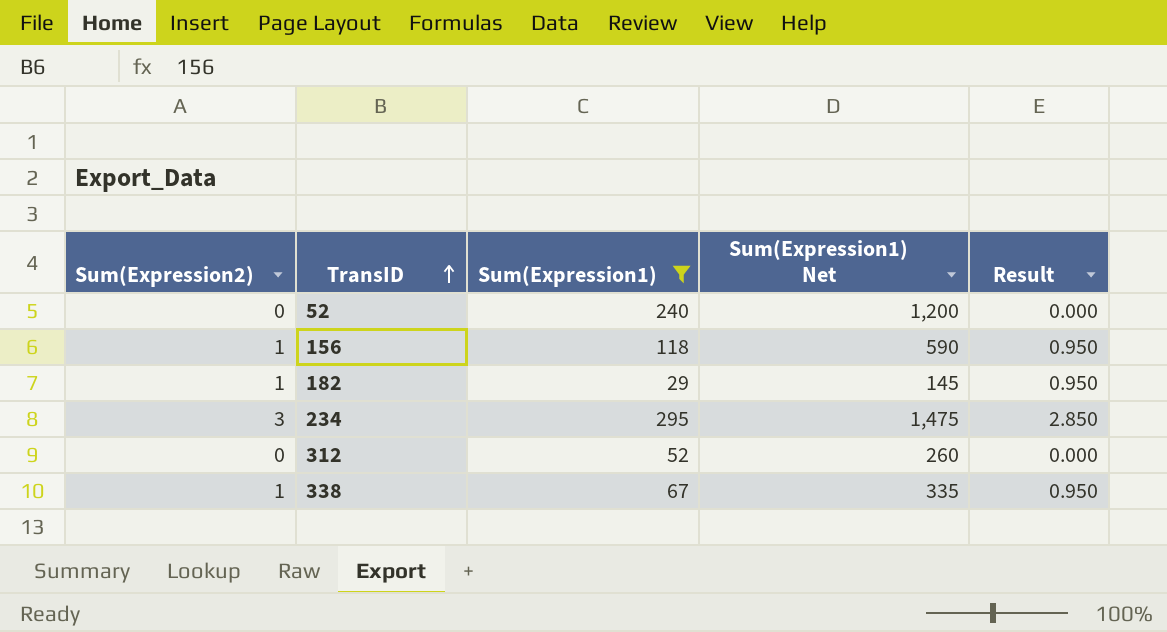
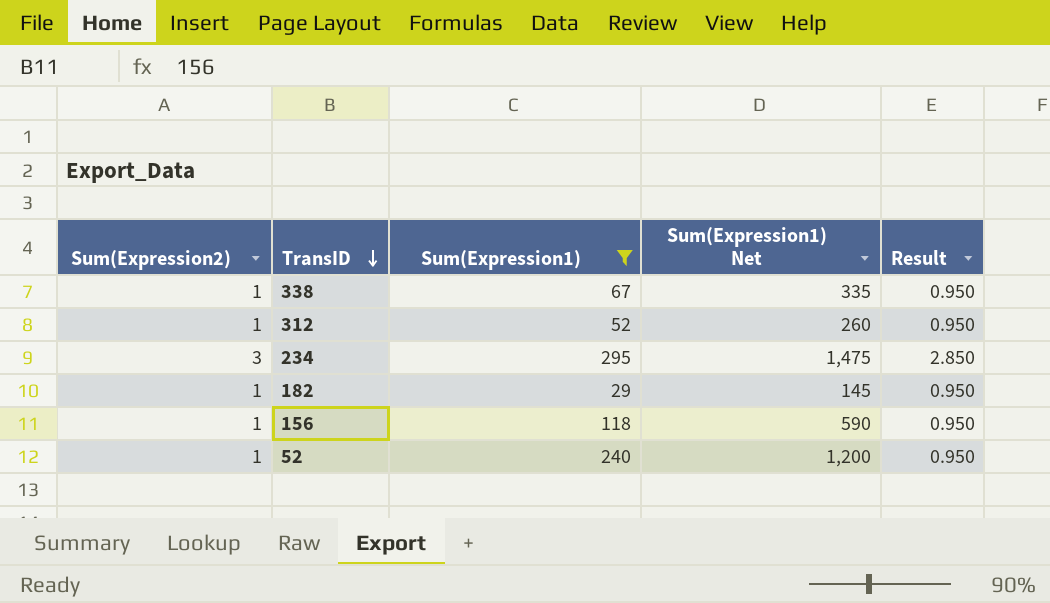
row order: TransID ascending -> TransID descending
312 | Sum(Expression2): 0 -> 1
312 | Result: 0.000 -> 0.950
52 | Sum(Expression2): 0 -> 1
52 | Result: 0.000 -> 0.950

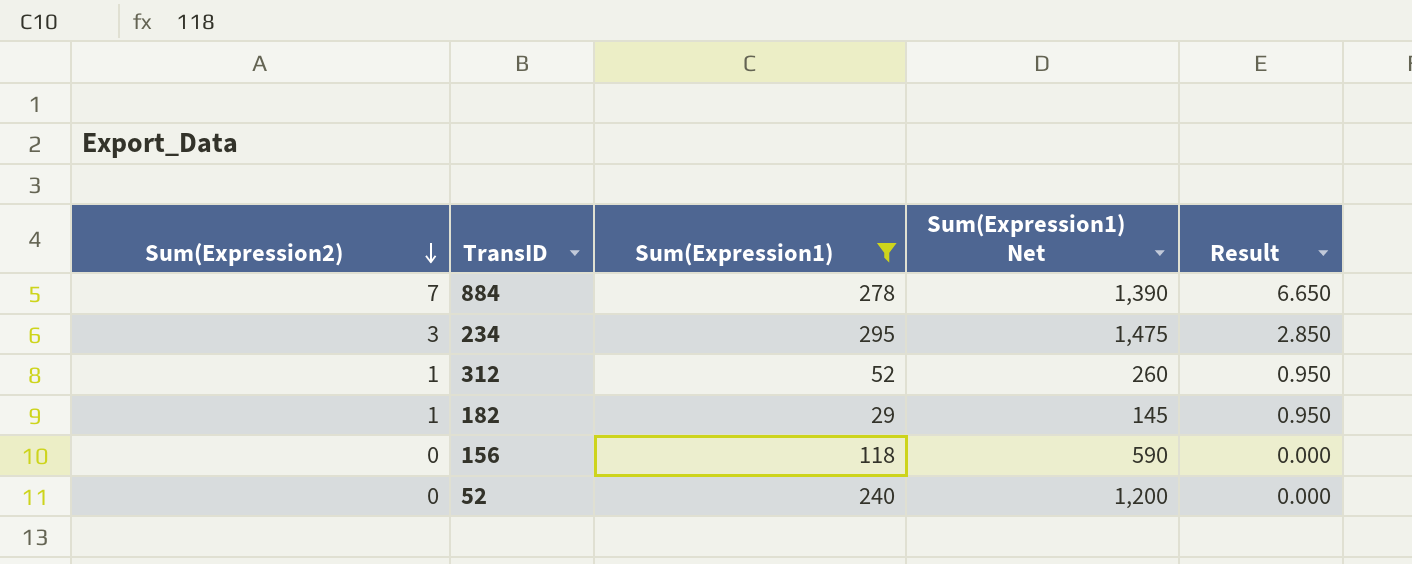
row order: TransID descending -> Sum(Expression2) descending
row 338: 1 | 67 | 335 | 0.950 -> none
row 884: none -> 7 | 278 | 1,390 | 6.650
156 | Sum(Expression2): 1 -> 0
156 | Result: 0.950 -> 0.000
52 | Sum(Expression2): 1 -> 0
52 | Result: 0.950 -> 0.000

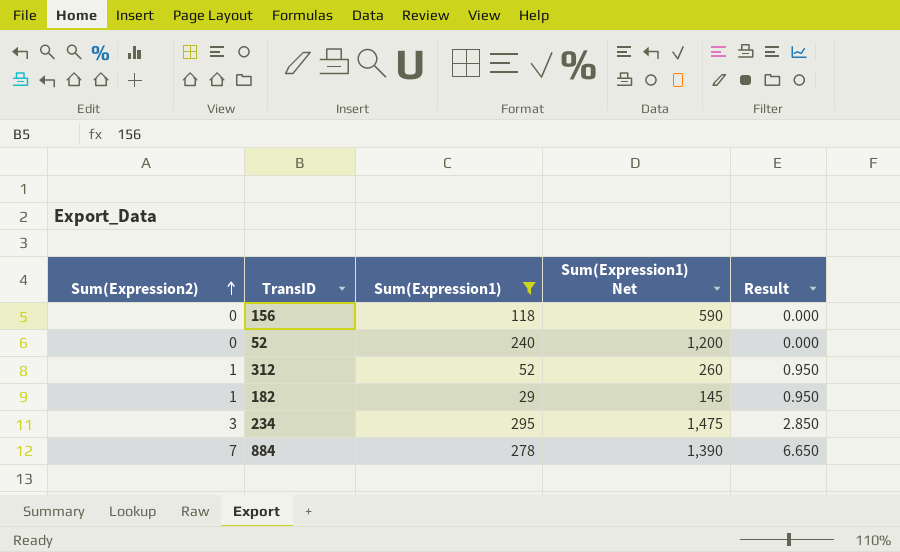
row order: Sum(Expression2) descending -> Sum(Expression2) ascending

